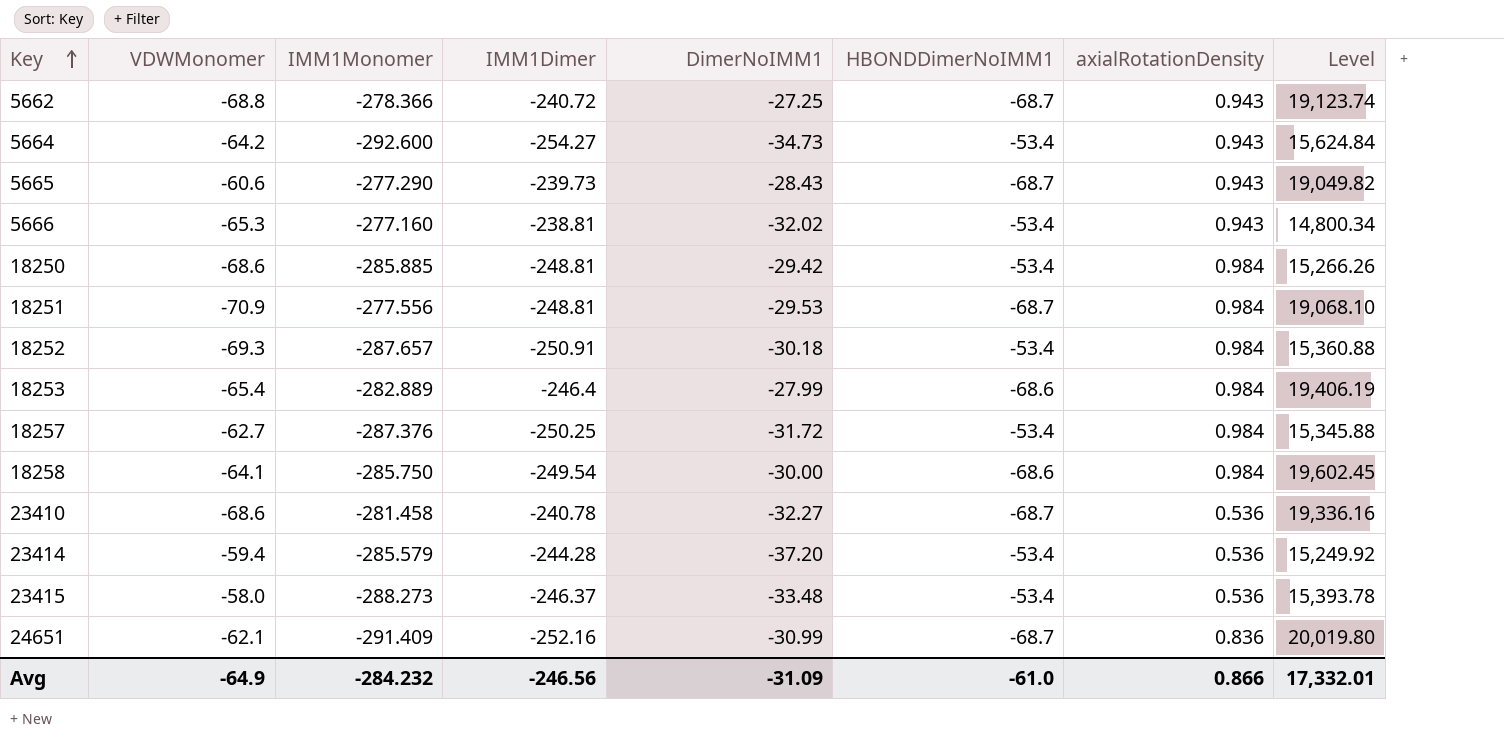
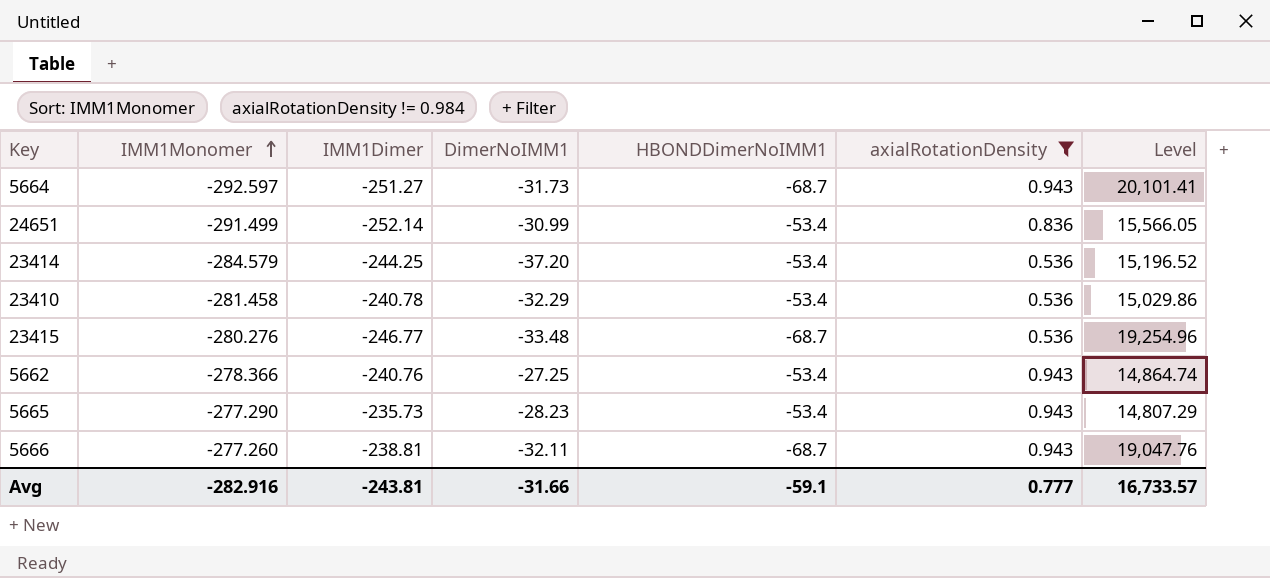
filter: none -> axialRotationDensity != 0.984
row order: Key ascending -> IMM1Monomer ascending
column VDWMonomer | position: 2 -> none
5664 | IMM1Monomer: -292.600 -> -292.597
5664 | IMM1Dimer: -254.27 -> -251.27
5664 | DimerNoIMM1: -34.73 -> -31.73
5664 | HBONDDimerNoIMM1: -53.4 -> -68.7
5664 | Level: 15,624.84 -> 20,101.41
24651 | IMM1Monomer: -291.409 -> -291.499
24651 | IMM1Dimer: -252.16 -> -252.14
24651 | HBONDDimerNoIMM1: -68.7 -> -53.4
24651 | Level: 20,019.80 -> 15,566.05
23414 | IMM1Monomer: -285.579 -> -284.579
23414 | IMM1Dimer: -244.28 -> -244.25
23414 | Level: 15,249.92 -> 15,196.52
23410 | DimerNoIMM1: -32.27 -> -32.29
23410 | HBONDDimerNoIMM1: -68.7 -> -53.4
23410 | Level: 19,336.16 -> 15,029.86
23415 | IMM1Monomer: -288.273 -> -280.276
23415 | IMM1Dimer: -246.37 -> -246.77
23415 | HBONDDimerNoIMM1: -53.4 -> -68.7
23415 | Level: 15,393.78 -> 19,254.96
5662 | IMM1Dimer: -240.72 -> -240.76
5662 | HBONDDimerNoIMM1: -68.7 -> -53.4
5662 | Level: 19,123.74 -> 14,864.74
5665 | IMM1Dimer: -239.73 -> -235.73
5665 | DimerNoIMM1: -28.43 -> -28.23
5665 | HBONDDimerNoIMM1: -68.7 -> -53.4
5665 | Level: 19,049.82 -> 14,807.29
5666 | IMM1Monomer: -277.160 -> -277.260
5666 | DimerNoIMM1: -32.02 -> -32.11
5666 | HBONDDimerNoIMM1: -53.4 -> -68.7
5666 | Level: 14,800.34 -> 19,047.76
Avg | IMM1Monomer: -284.232 -> -282.916
Avg | IMM1Dimer: -246.56 -> -243.81
Avg | DimerNoIMM1: -31.09 -> -31.66
Avg | HBONDDimerNoIMM1: -61.0 -> -59.1
Avg | axialRotationDensity: 0.866 -> 0.777
Avg | Level: 17,332.01 -> 16,733.57

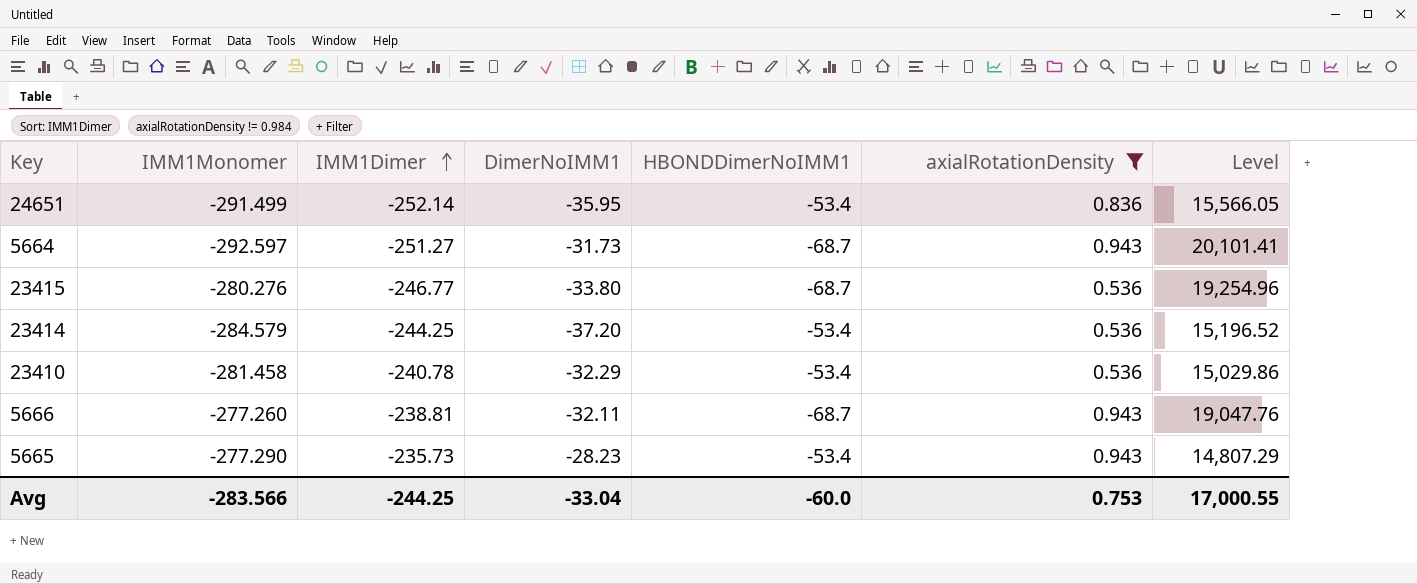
row order: IMM1Monomer ascending -> IMM1Dimer ascending
row 5662: -278.366 | -240.76 | -27.25 | -53.4 | 0.943 | 14,864.74 -> none
24651 | DimerNoIMM1: -30.99 -> -35.95
23415 | DimerNoIMM1: -33.48 -> -33.80
Avg | IMM1Monomer: -282.916 -> -283.566
Avg | IMM1Dimer: -243.81 -> -244.25
Avg | DimerNoIMM1: -31.66 -> -33.04
Avg | HBONDDimerNoIMM1: -59.1 -> -60.0
Avg | axialRotationDensity: 0.777 -> 0.753
Avg | Level: 16,733.57 -> 17,000.55

